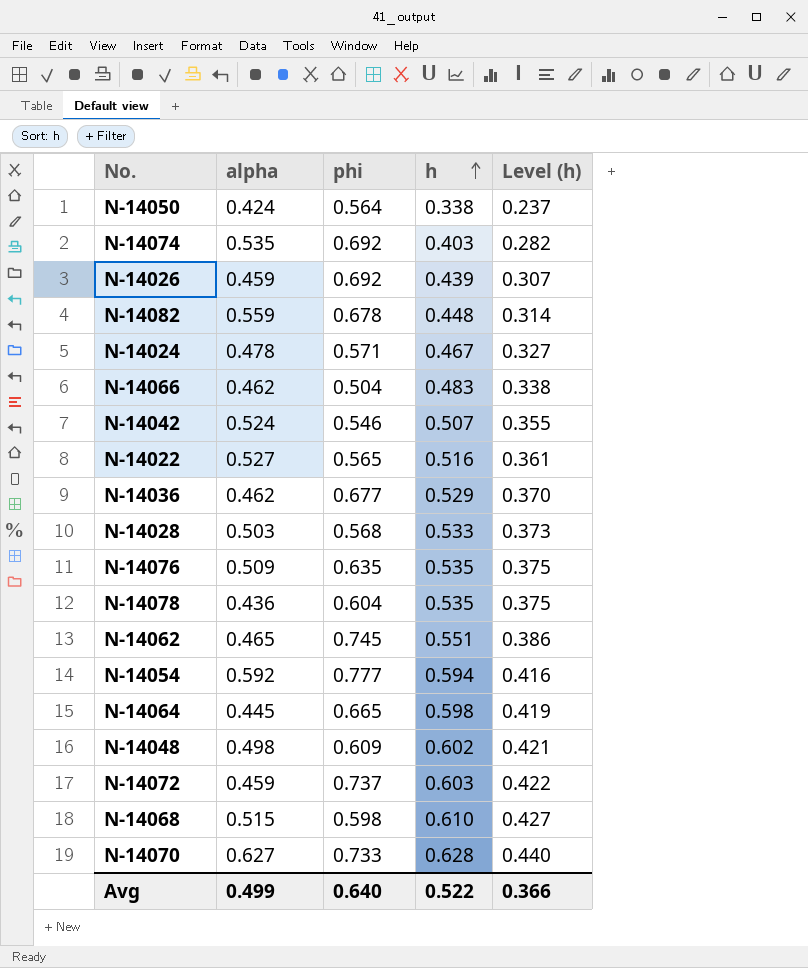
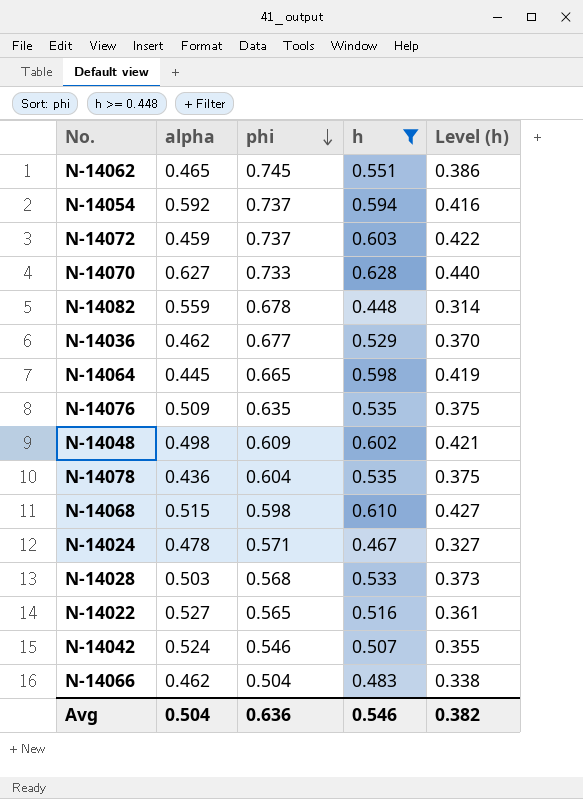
filter: none -> h >= 0.448
row order: h ascending -> phi descending
N-14054 | phi: 0.777 -> 0.737
Avg | alpha: 0.499 -> 0.504
Avg | phi: 0.640 -> 0.636
Avg | h: 0.522 -> 0.546
Avg | Level (h): 0.366 -> 0.382

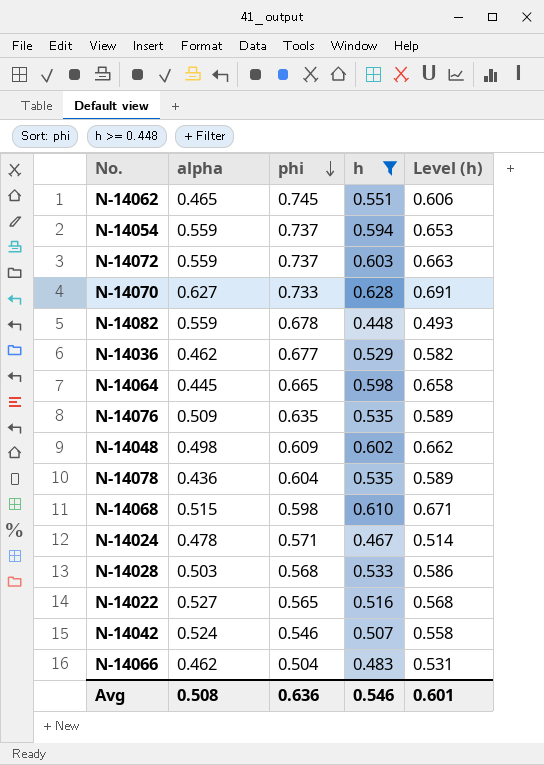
column Level (h) | formula: [h] * 0.7 -> [h] * 1.1
N-14054 | alpha: 0.592 -> 0.559
N-14072 | alpha: 0.459 -> 0.559
Avg | alpha: 0.504 -> 0.508
Avg | Level (h): 0.382 -> 0.601

